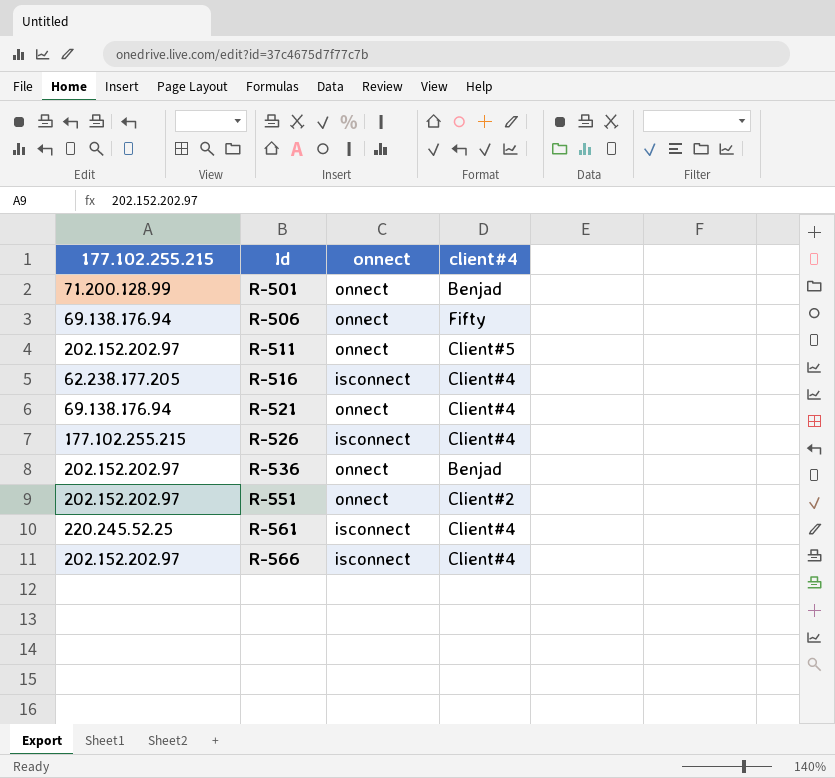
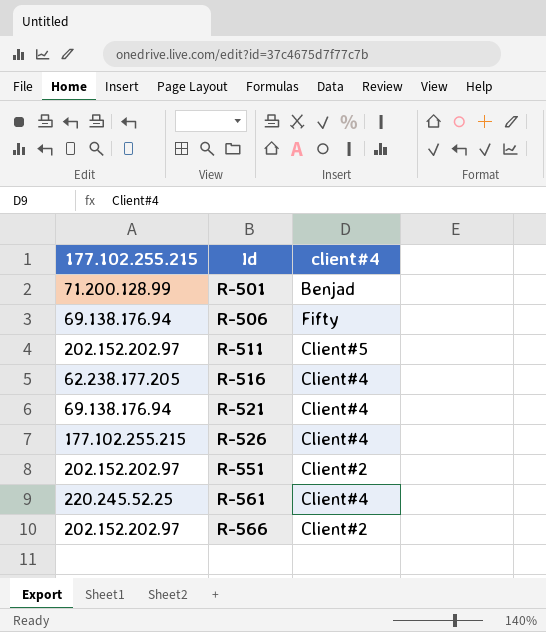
column onnect | position: 3 -> none
row R-536: 202.152.202.97 | onnect | Benjad -> none
R-566 | client#4: Client#4 -> Client#2

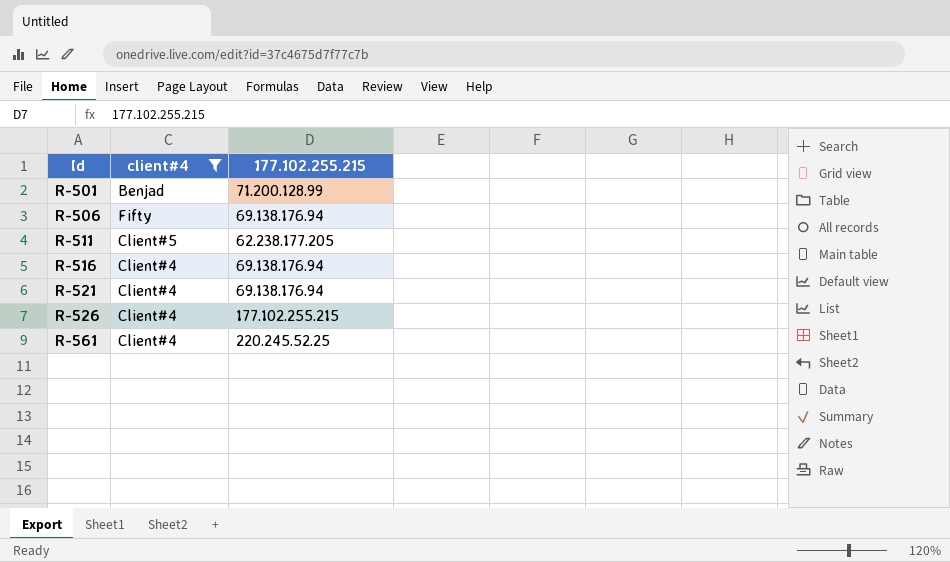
filter: none -> client#4 != Client#2
column 177.102.255.215 | position: 1 -> 3
R-511 | 177.102.255.215: 202.152.202.97 -> 62.238.177.205
R-516 | 177.102.255.215: 62.238.177.205 -> 69.138.176.94

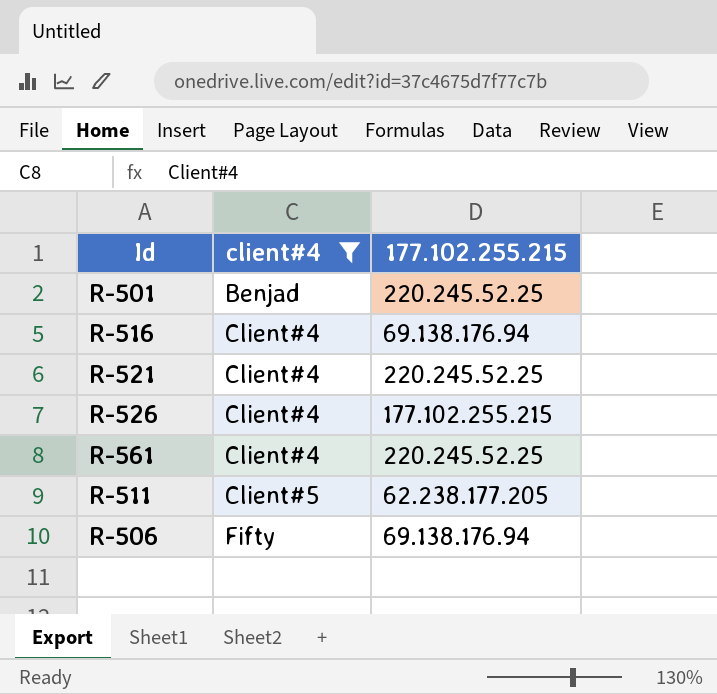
row order: Id ascending -> client#4 ascending
R-501 | 177.102.255.215: 71.200.128.99 -> 220.245.52.25
R-521 | 177.102.255.215: 69.138.176.94 -> 220.245.52.25

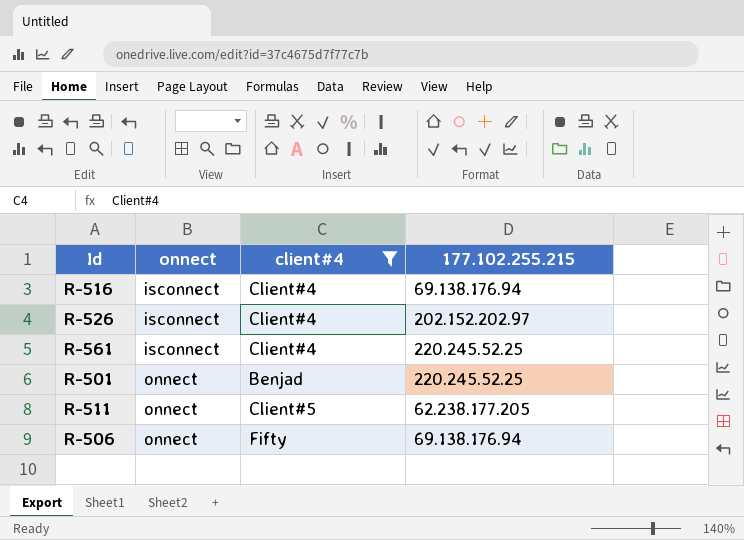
row order: client#4 ascending -> onnect ascending
column onnect | position: none -> 2
row R-521: Client#4 | 220.245.52.25 -> none
R-526 | 177.102.255.215: 177.102.255.215 -> 202.152.202.97

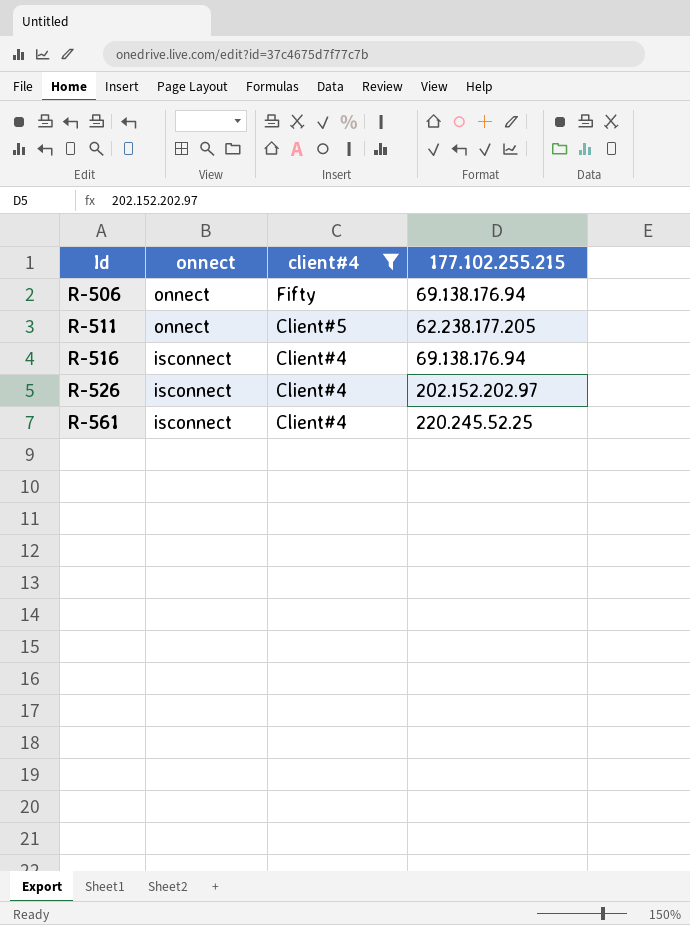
row order: onnect ascending -> Id ascending
row R-501: onnect | Benjad | 220.245.52.25 -> none

